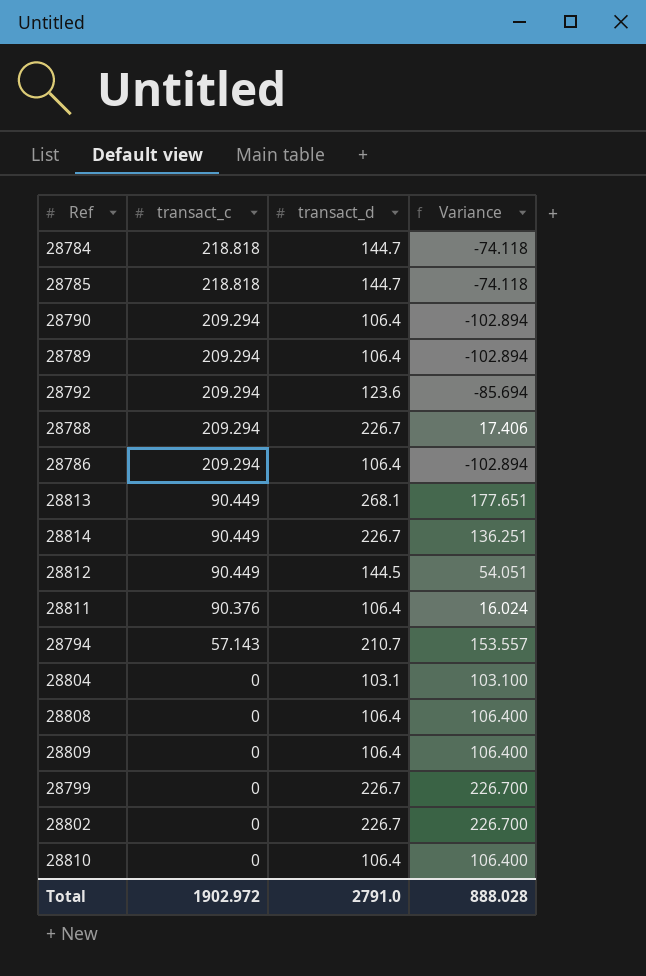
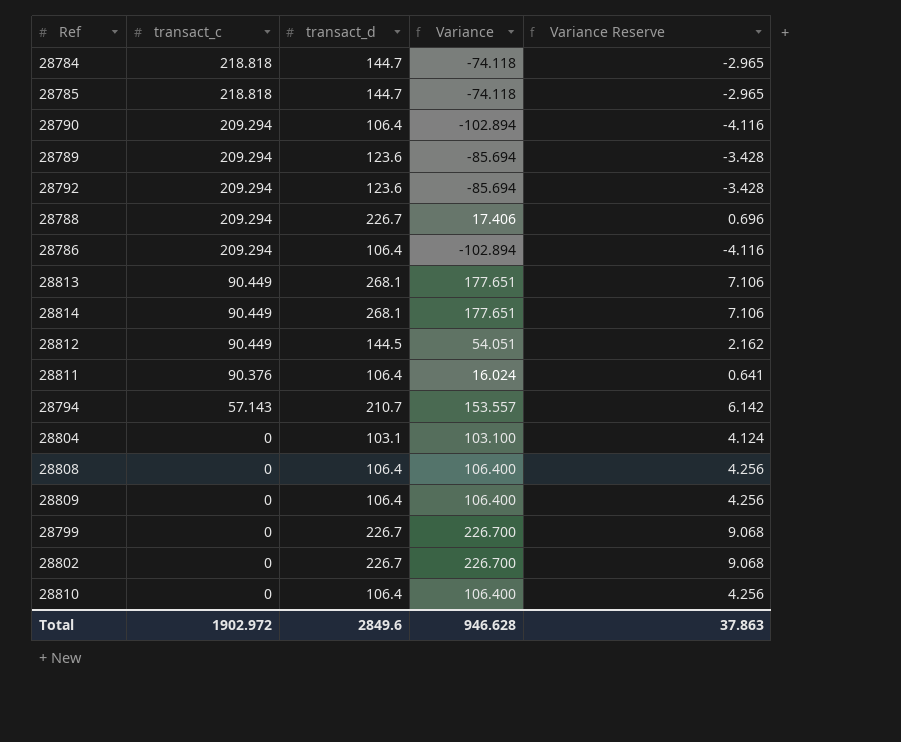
column Variance Reserve | formula: none -> [Variance] * 0.04
28789 | transact_d: 106.4 -> 123.6
28789 | Variance: -102.894 -> -85.694
28814 | transact_d: 226.7 -> 268.1
28814 | Variance: 136.251 -> 177.651
Total | transact_d: 2791.0 -> 2849.6
Total | Variance: 888.028 -> 946.628

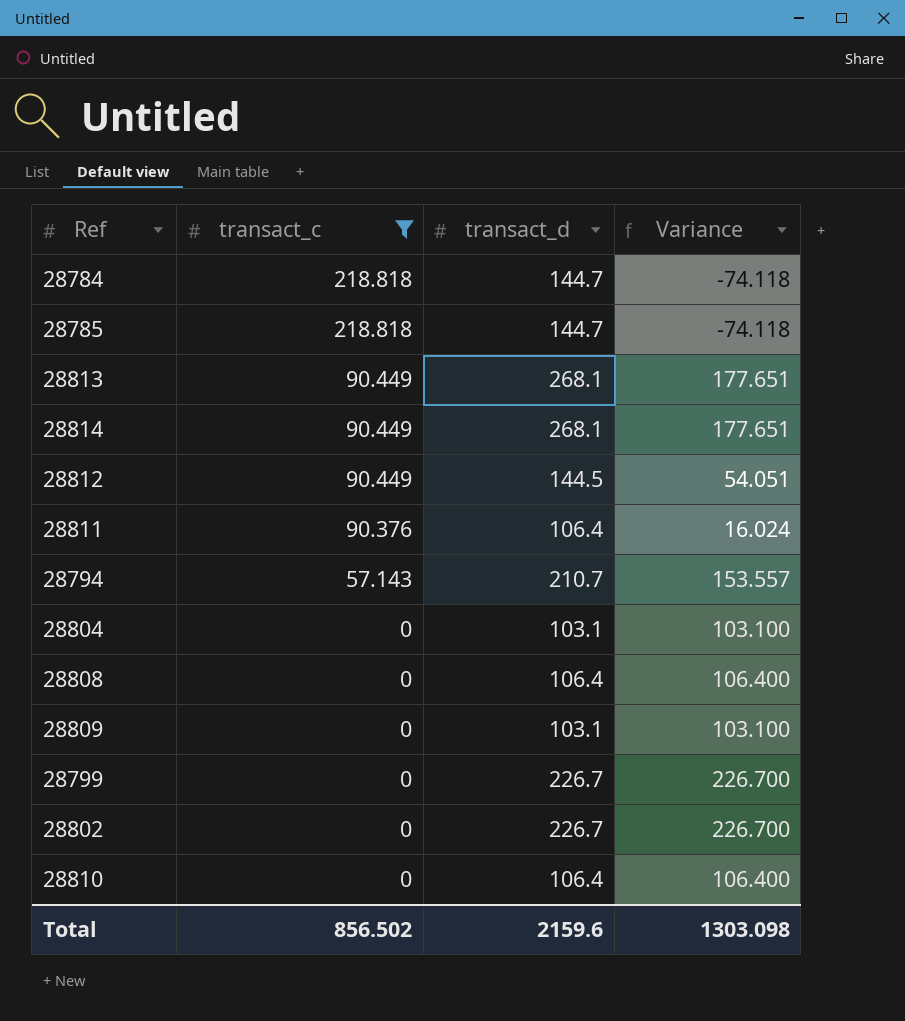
filter: none -> transact_c != 209.294
column Variance Reserve | formula: [Variance] * 0.04 -> none
28809 | transact_d: 106.4 -> 103.1
28809 | Variance: 106.400 -> 103.100
Total | transact_c: 1902.972 -> 856.502
Total | transact_d: 2849.6 -> 2159.6
Total | Variance: 946.628 -> 1303.098

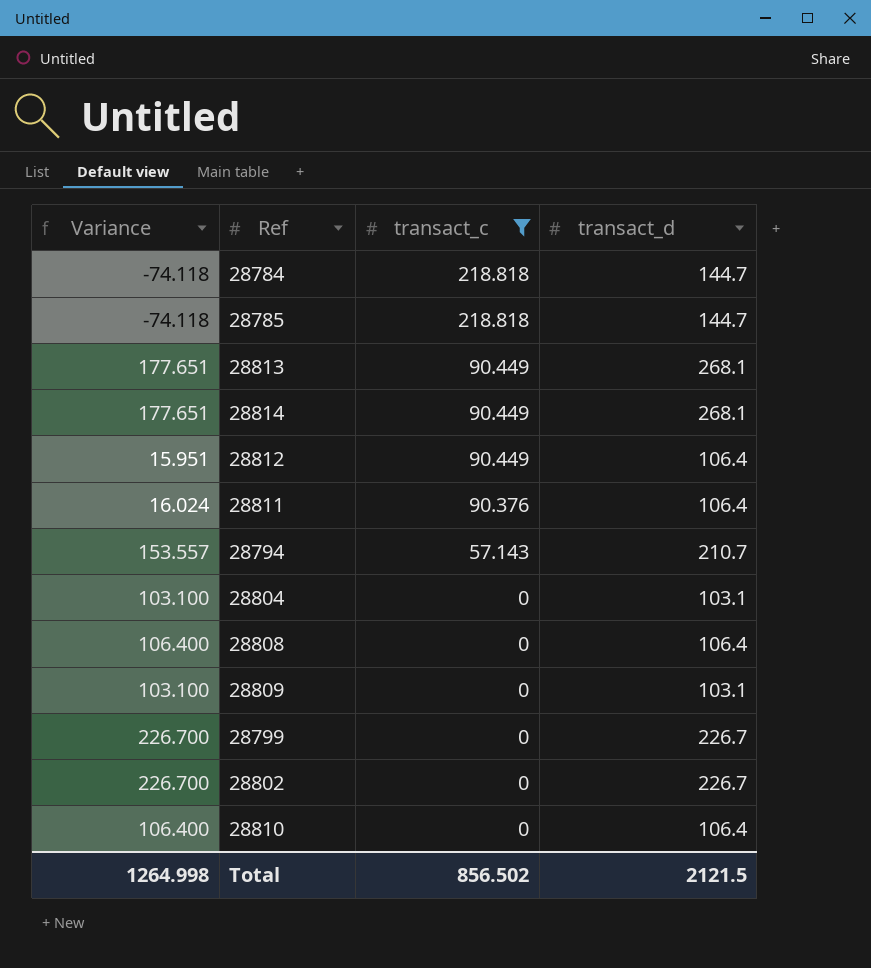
column Variance | position: 4 -> 1
28812 | Variance: 54.051 -> 15.951
28812 | transact_d: 144.5 -> 106.4
Total | Variance: 1303.098 -> 1264.998
Total | transact_d: 2159.6 -> 2121.5

